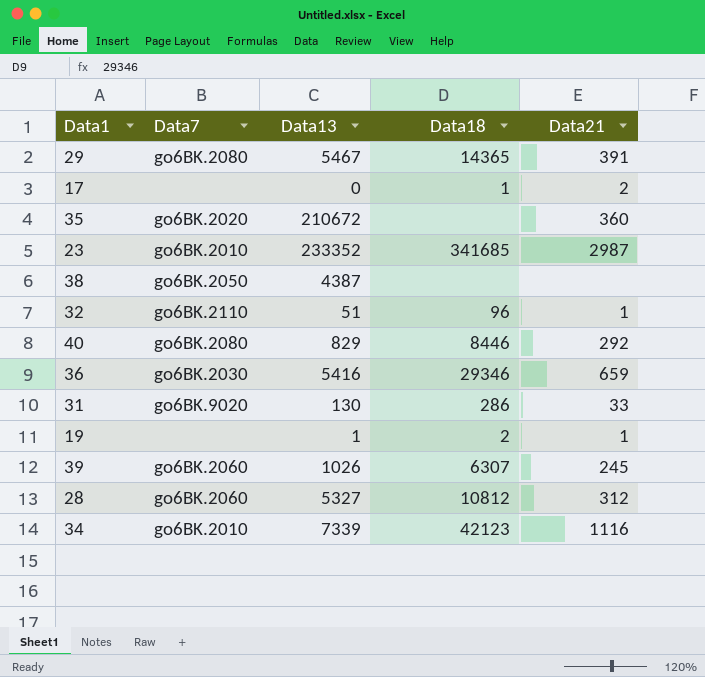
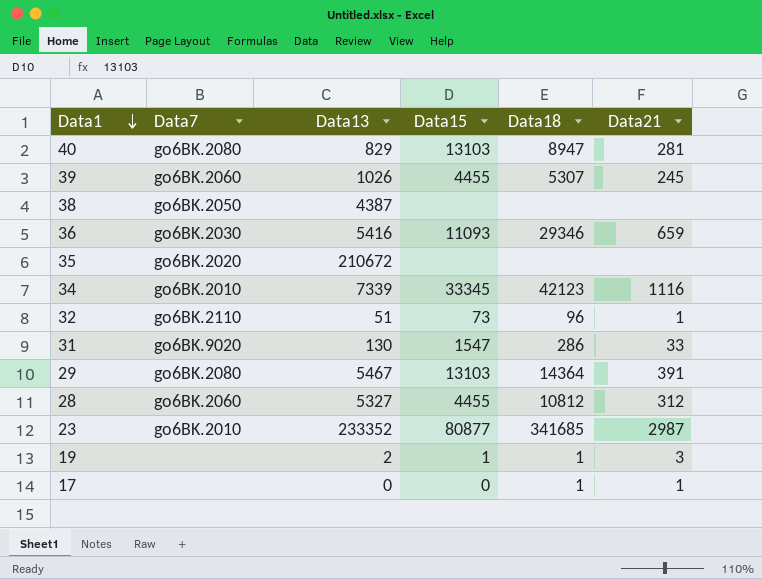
row order: none -> Data1 descending
column Data15 | position: none -> 4
40 | Data18: 8446 -> 8947
40 | Data21: 292 -> 281
39 | Data18: 6307 -> 5307
35 | Data21: 360 -> none
29 | Data18: 14365 -> 14364
19 | Data13: 1 -> 2
19 | Data18: 2 -> 1
19 | Data21: 1 -> 3
17 | Data21: 2 -> 1

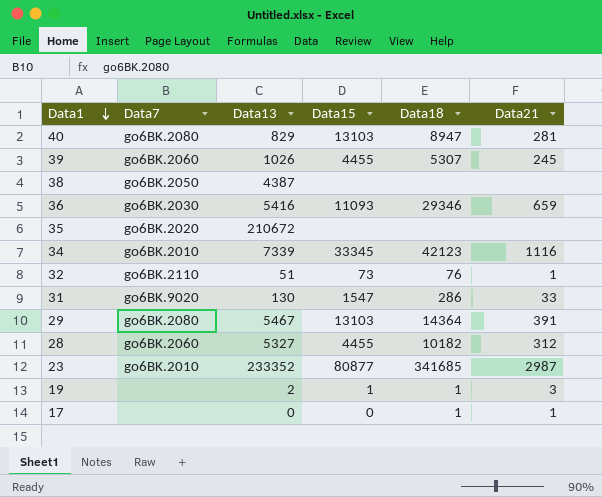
32 | Data18: 96 -> 76
28 | Data18: 10812 -> 10182

